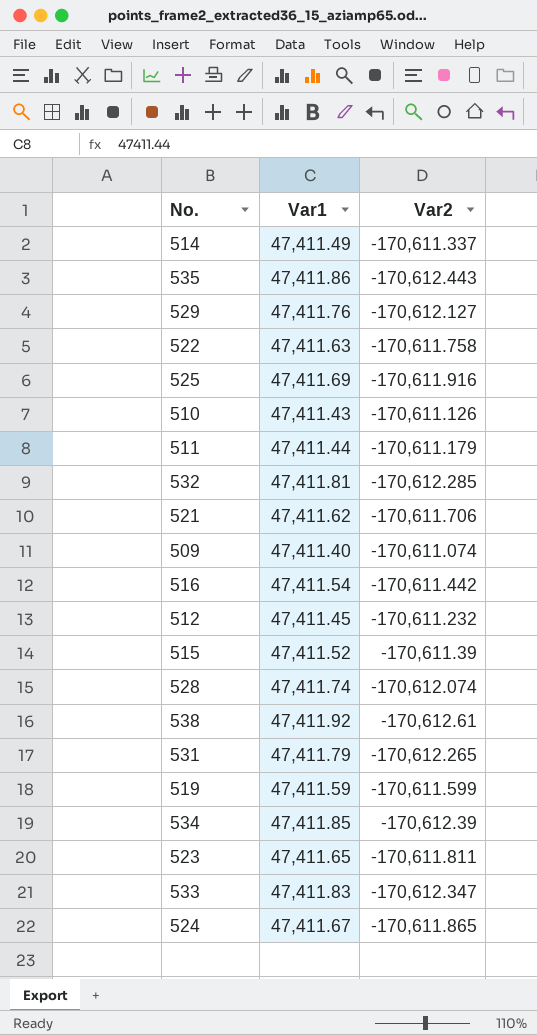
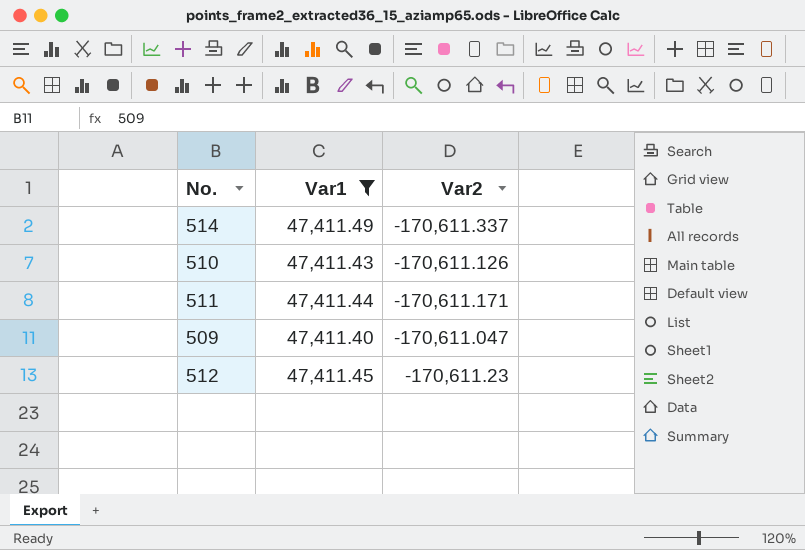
filter: none -> Var1 <= 47,411.49
511 | Var2: -170,611.179 -> -170,611.171
509 | Var2: -170,611.074 -> -170,611.047
512 | Var2: -170,611.232 -> -170,611.23

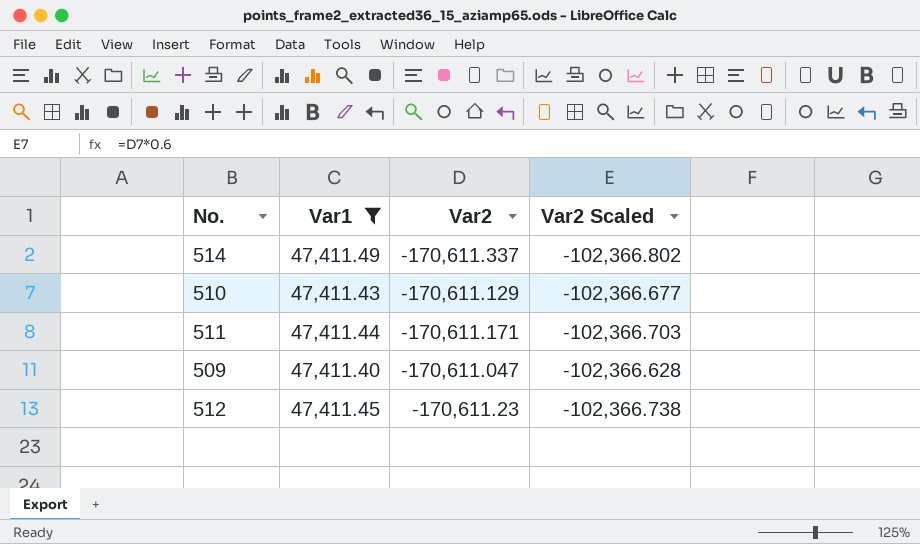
column Var2 Scaled | formula: none -> [Var2] * 0.6
510 | Var2: -170,611.126 -> -170,611.129

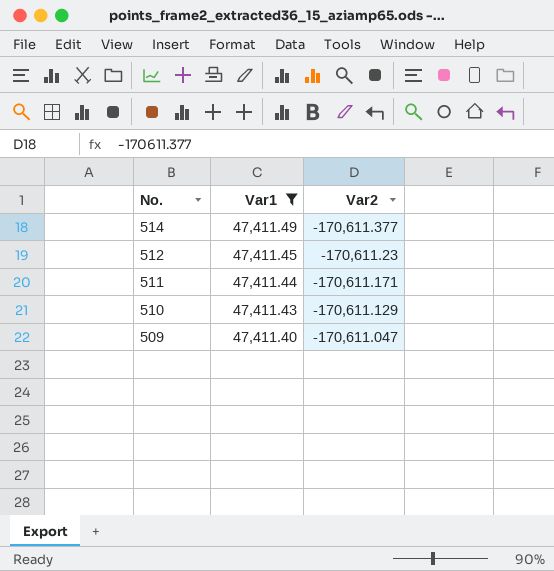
row order: none -> No. descending
column Var2 Scaled | formula: [Var2] * 0.6 -> none
514 | Var2: -170,611.337 -> -170,611.377

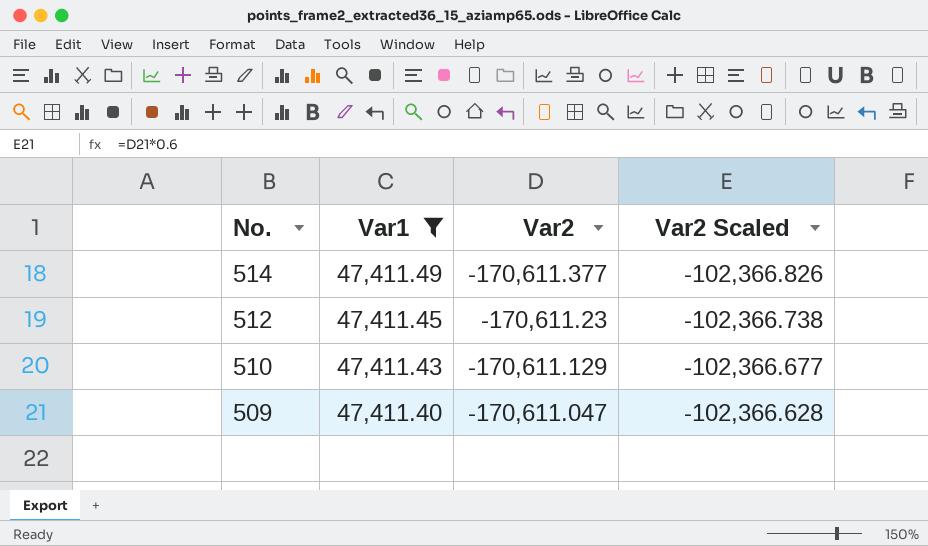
column Var2 Scaled | formula: none -> [Var2] * 0.6
row 511: 47,411.44 | -170,611.171 -> none

